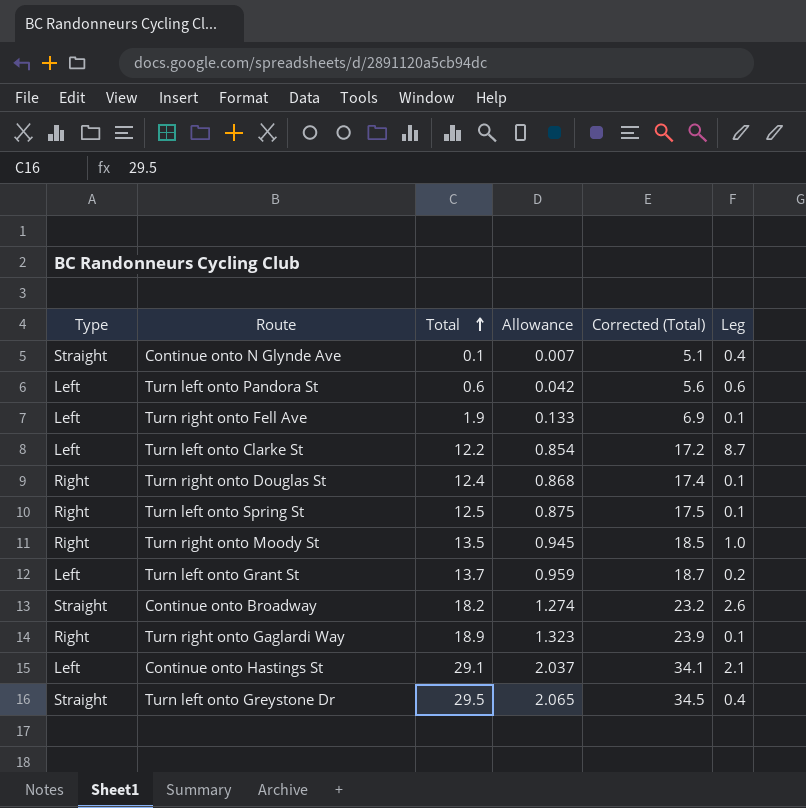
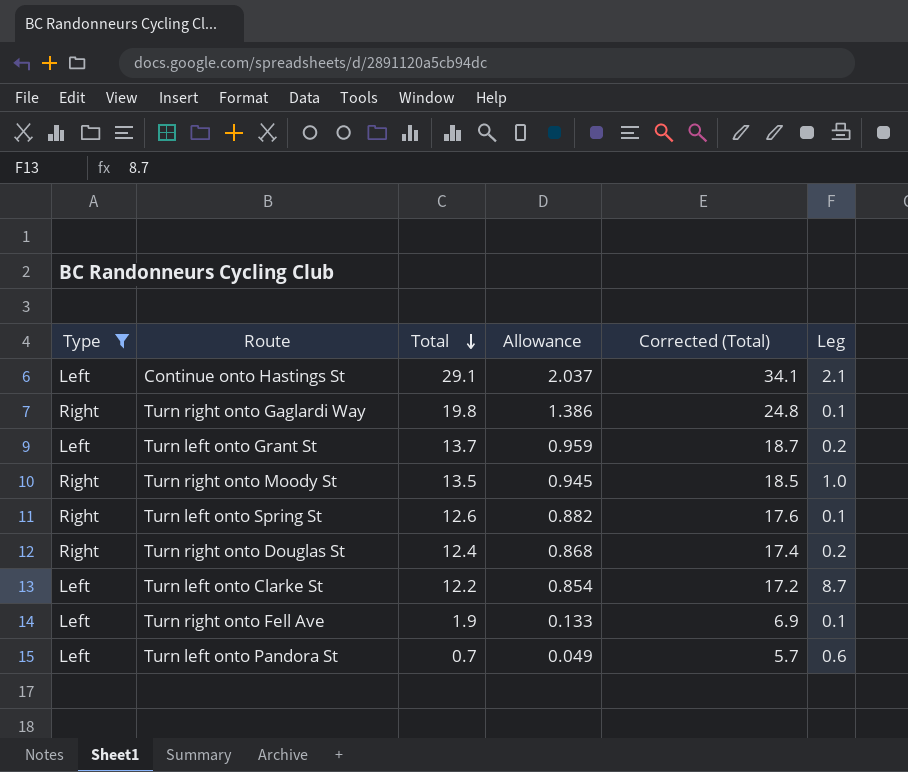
filter: none -> Type != Straight
row order: Total ascending -> Total descending
Turn right onto Gaglardi Way | Total: 18.9 -> 19.8
Turn right onto Gaglardi Way | Allowance: 1.323 -> 1.386
Turn right onto Gaglardi Way | Corrected (Total): 23.9 -> 24.8
Turn left onto Spring St | Total: 12.5 -> 12.6
Turn left onto Spring St | Allowance: 0.875 -> 0.882
Turn left onto Spring St | Corrected (Total): 17.5 -> 17.6
Turn right onto Douglas St | Leg: 0.1 -> 0.2
Turn left onto Pandora St | Total: 0.6 -> 0.7
Turn left onto Pandora St | Allowance: 0.042 -> 0.049
Turn left onto Pandora St | Corrected (Total): 5.6 -> 5.7

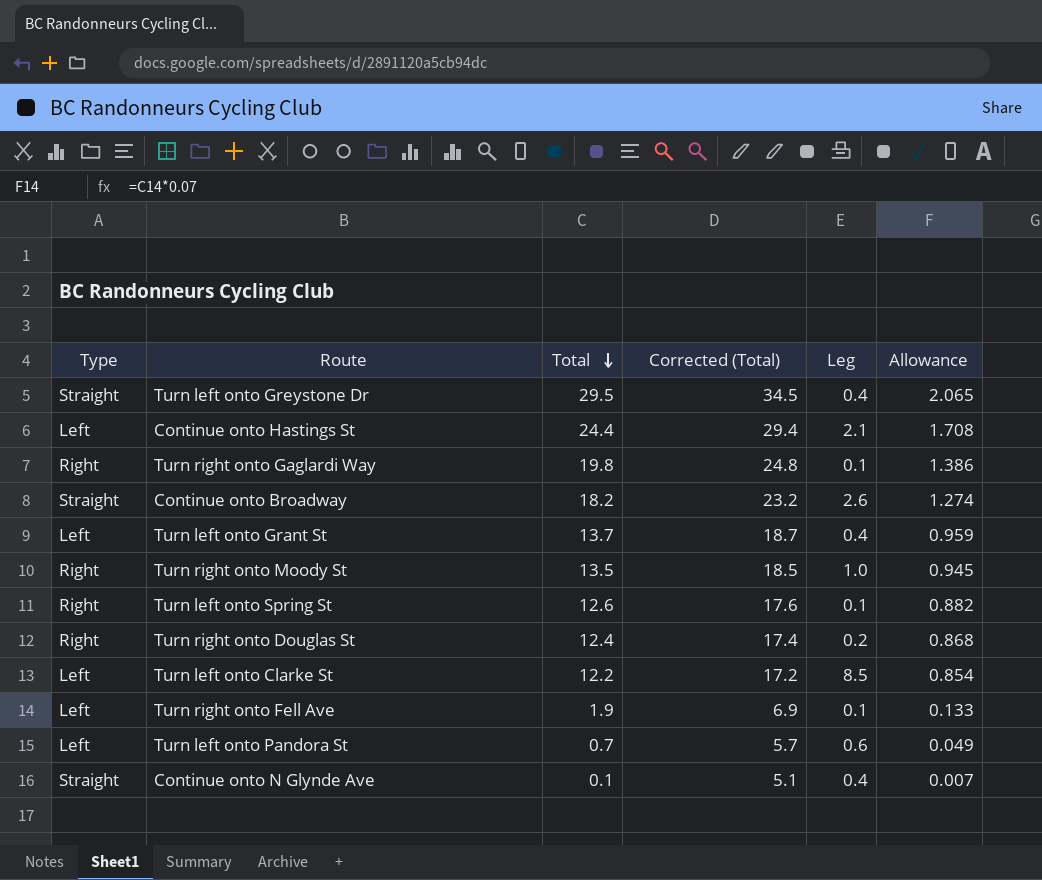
filter: Type != Straight -> none
column Allowance | position: 4 -> 6
Continue onto Hastings St | Total: 29.1 -> 24.4
Continue onto Hastings St | Corrected (Total): 34.1 -> 29.4
Continue onto Hastings St | Allowance: 2.037 -> 1.708
Turn left onto Grant St | Leg: 0.2 -> 0.4
Turn left onto Clarke St | Leg: 8.7 -> 8.5

